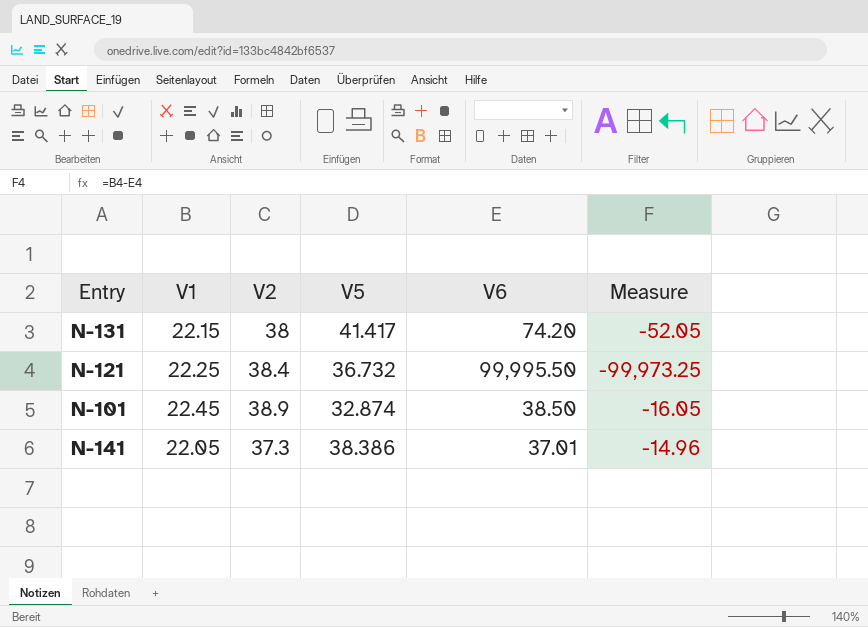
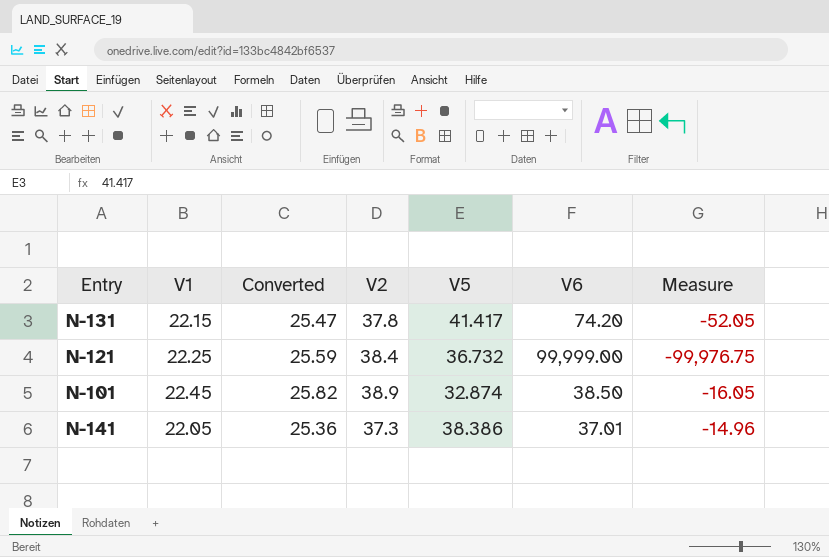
column Converted | formula: none -> [V1] * 1.15
N-131 | V2: 38 -> 37.8
N-121 | V6: 99,995.50 -> 99,999.00
N-121 | Measure: -99,973.25 -> -99,976.75

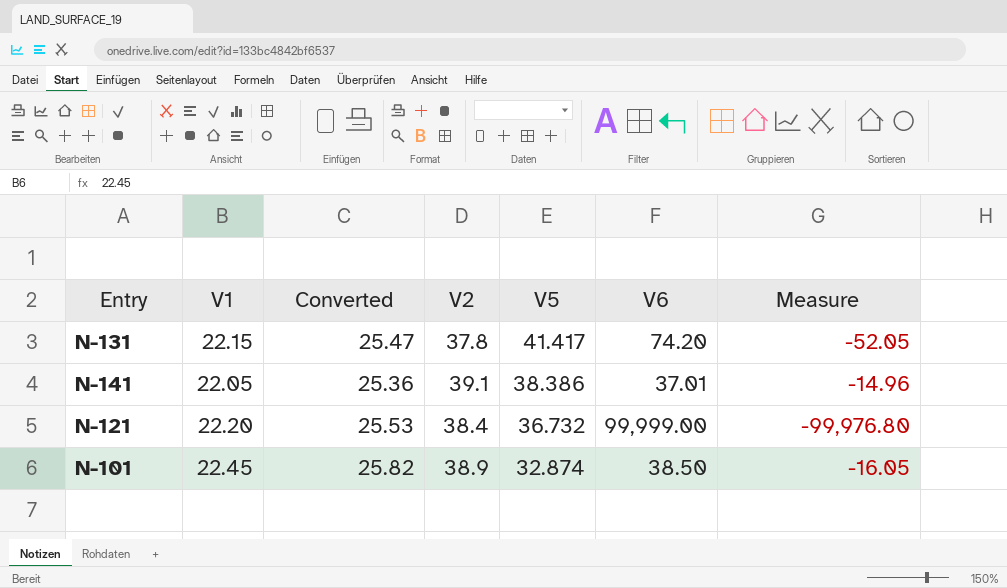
row order: none -> V5 descending
N-141 | V2: 37.3 -> 39.1
N-121 | V1: 22.25 -> 22.20
N-121 | Converted: 25.59 -> 25.53
N-121 | Measure: -99,976.75 -> -99,976.80

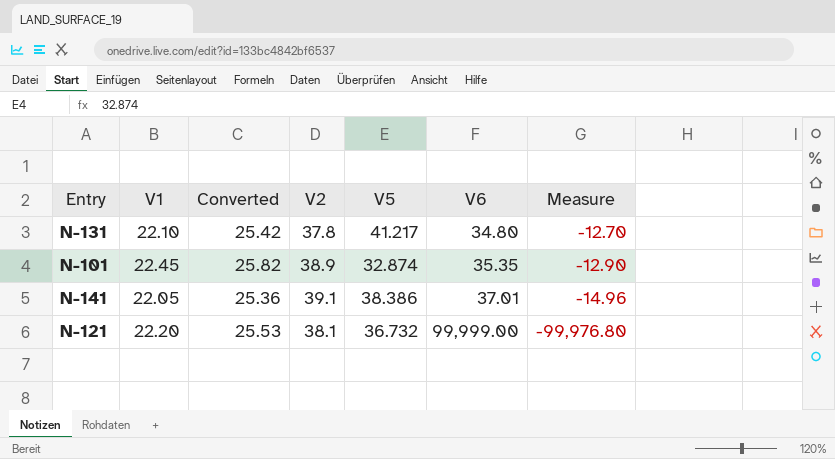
row order: V5 descending -> V6 ascending
N-131 | V1: 22.15 -> 22.10
N-131 | Converted: 25.47 -> 25.42
N-131 | V5: 41.417 -> 41.217
N-131 | V6: 74.20 -> 34.80
N-131 | Measure: -52.05 -> -12.70
N-101 | V6: 38.50 -> 35.35
N-101 | Measure: -16.05 -> -12.90
N-121 | V2: 38.4 -> 38.1

